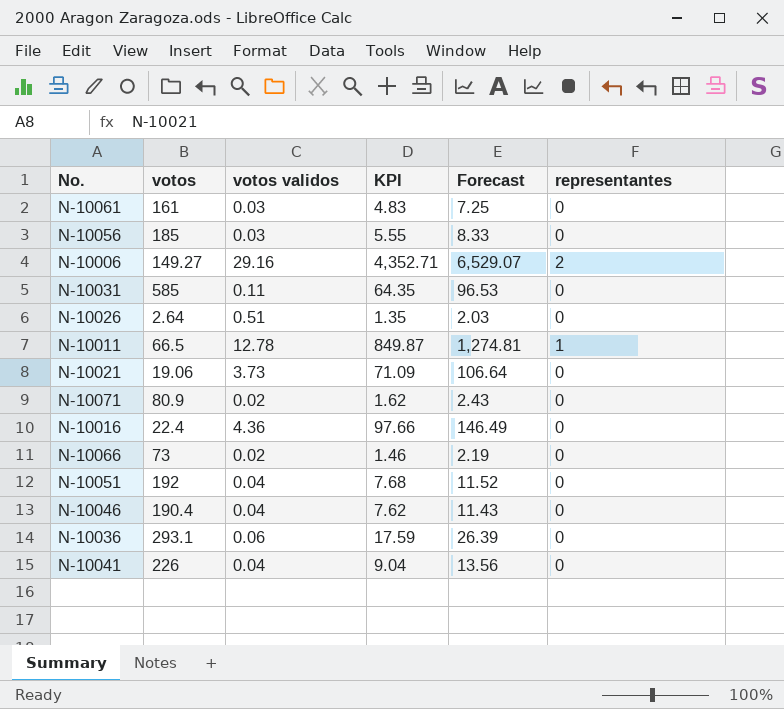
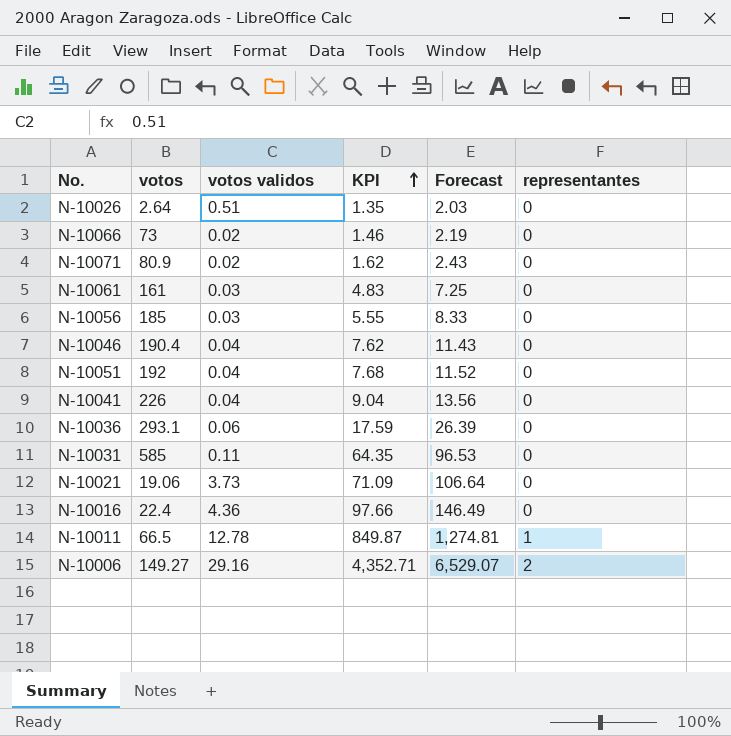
row order: none -> KPI ascending

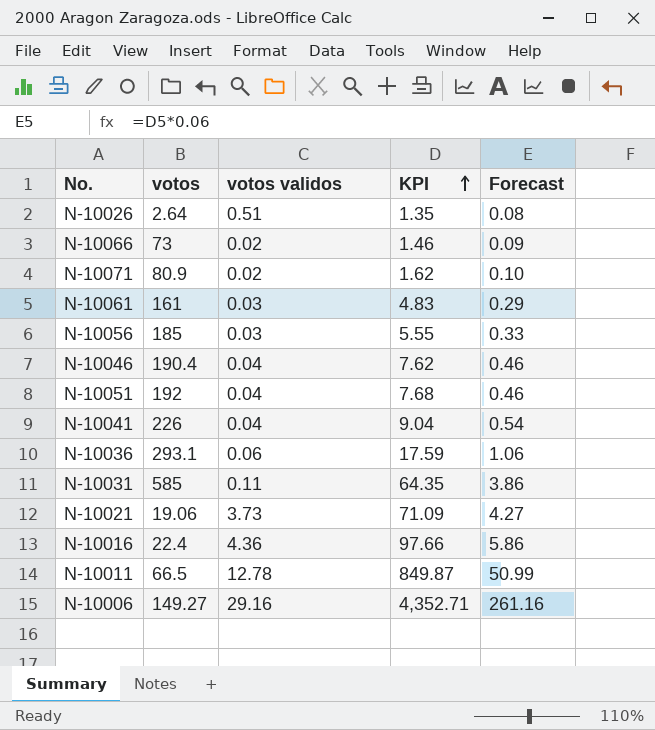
column representantes | position: 6 -> none
column Forecast | formula: [KPI] * 1.5 -> [KPI] * 0.06

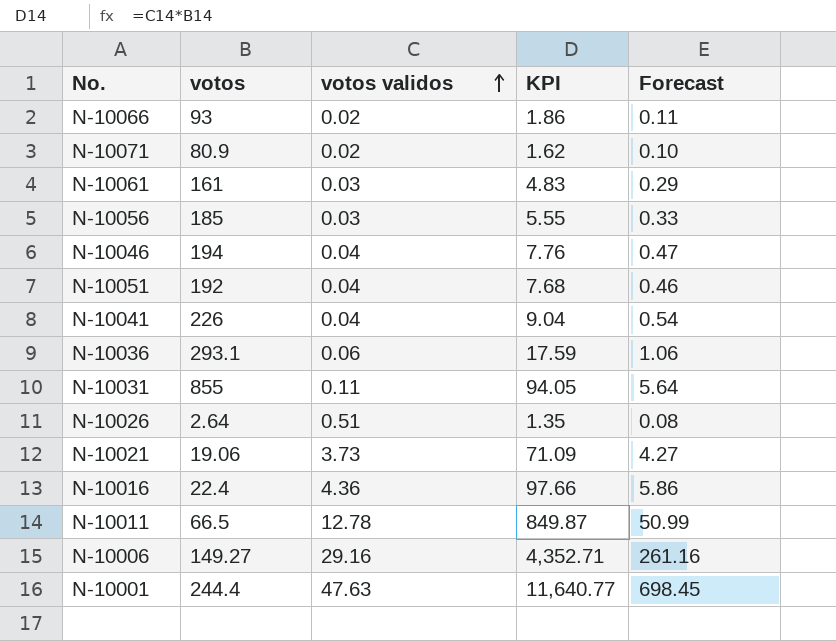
row order: KPI ascending -> votos validos ascending
N-10066 | votos: 73 -> 93
N-10066 | KPI: 1.46 -> 1.86
N-10066 | Forecast: 0.09 -> 0.11
N-10046 | votos: 190.4 -> 194
N-10046 | KPI: 7.62 -> 7.76
N-10046 | Forecast: 0.46 -> 0.47
N-10031 | votos: 585 -> 855
N-10031 | KPI: 64.35 -> 94.05
N-10031 | Forecast: 3.86 -> 5.64
row N-10001: none -> 244.4 | 47.63 | 11,640.77 | 698.45

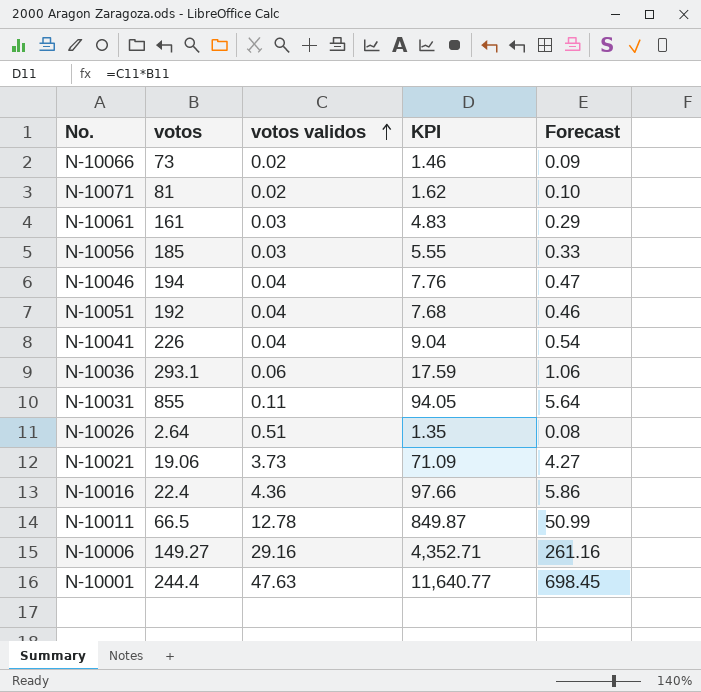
N-10066 | votos: 93 -> 73
N-10066 | KPI: 1.86 -> 1.46
N-10066 | Forecast: 0.11 -> 0.09
N-10071 | votos: 80.9 -> 81

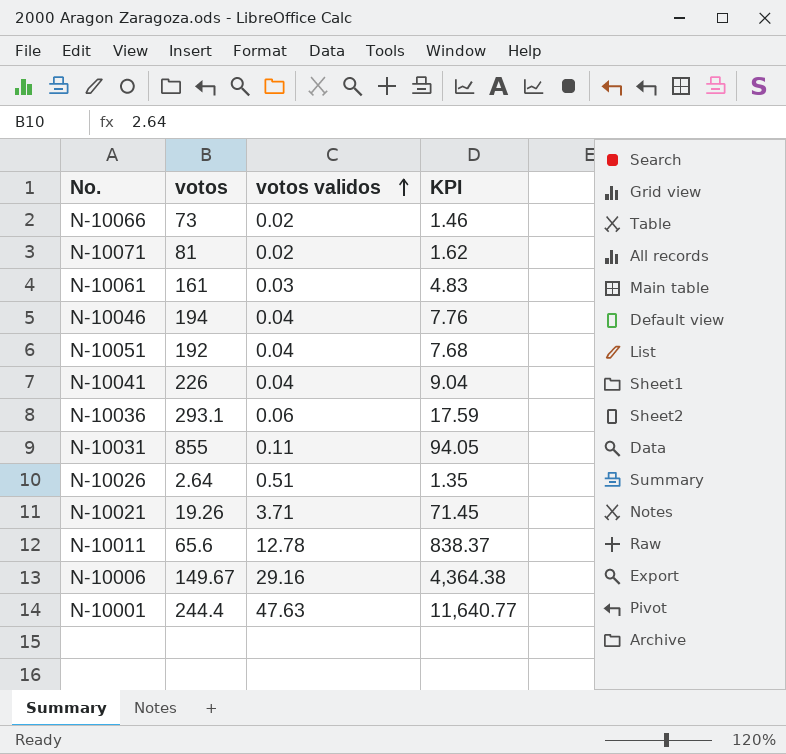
column Forecast | formula: [KPI] * 0.06 -> none
row N-10056: 185 | 0.03 | 5.55 | 0.33 -> none
row N-10016: 22.4 | 4.36 | 97.66 | 5.86 -> none
N-10021 | votos: 19.06 -> 19.26
N-10021 | votos validos: 3.73 -> 3.71
N-10021 | KPI: 71.09 -> 71.45
N-10011 | votos: 66.5 -> 65.6
N-10011 | KPI: 849.87 -> 838.37
N-10006 | votos: 149.27 -> 149.67
N-10006 | KPI: 4,352.71 -> 4,364.38

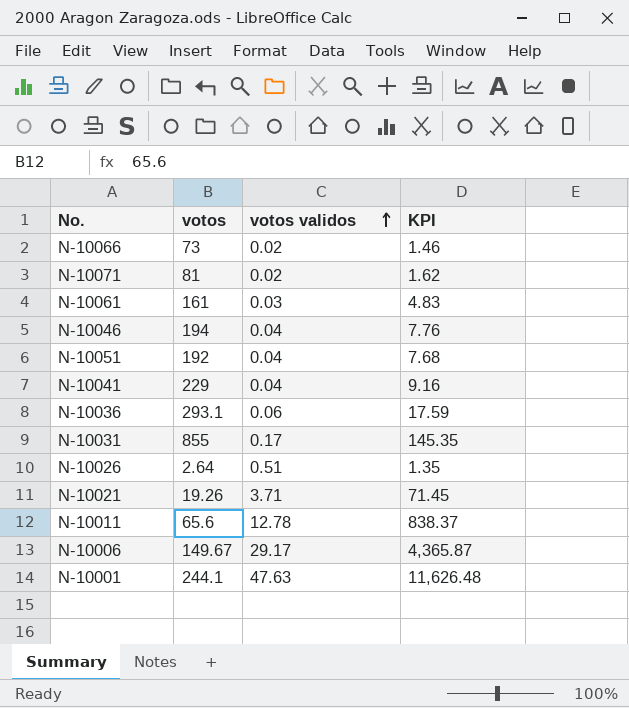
N-10041 | votos: 226 -> 229
N-10041 | KPI: 9.04 -> 9.16
N-10031 | votos validos: 0.11 -> 0.17
N-10031 | KPI: 94.05 -> 145.35
N-10006 | votos validos: 29.16 -> 29.17
N-10006 | KPI: 4,364.38 -> 4,365.87
N-10001 | votos: 244.4 -> 244.1
N-10001 | KPI: 11,640.77 -> 11,626.48

